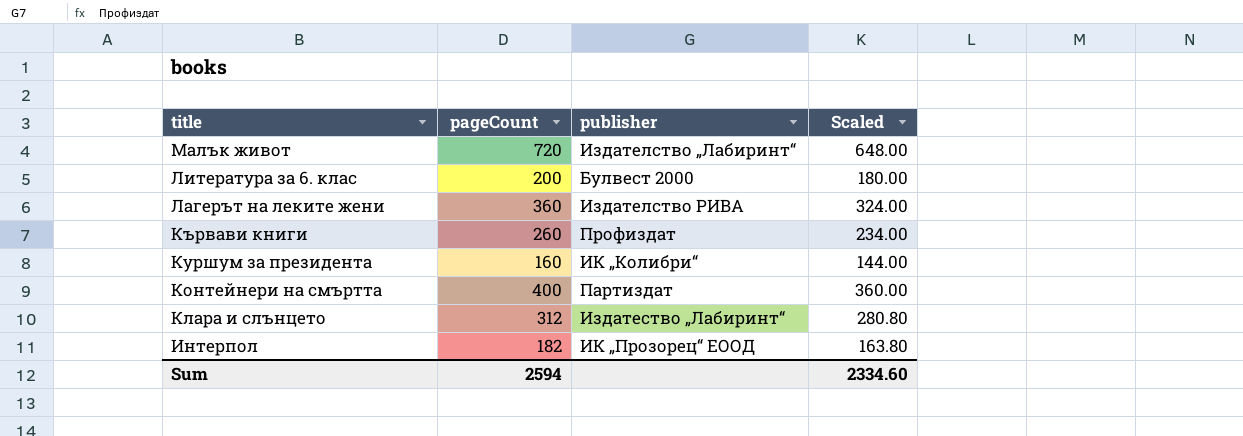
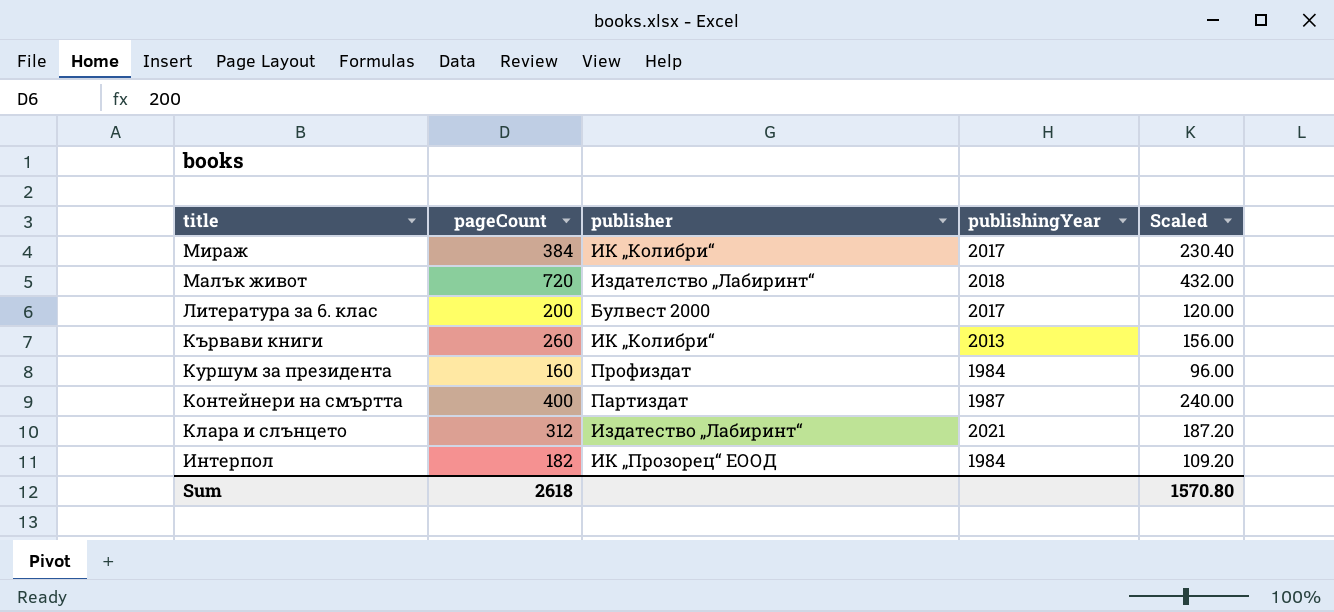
column publishingYear | position: none -> 4
column Scaled | formula: [pageCount] * 0.9 -> [pageCount] * 0.6
row Лагерът на леките жени: 360 | Издателство РИВА | 324.00 -> none
row Мираж: none -> 384 | ИК „Колибри“ | 2017 | 230.40
Кървави книги | publisher: Профиздат -> ИК „Колибри“
Куршум за президента | publisher: ИК „Колибри“ -> Профиздат
Sum | pageCount: 2594 -> 2618
Sum | Scaled: 2334.60 -> 1570.80

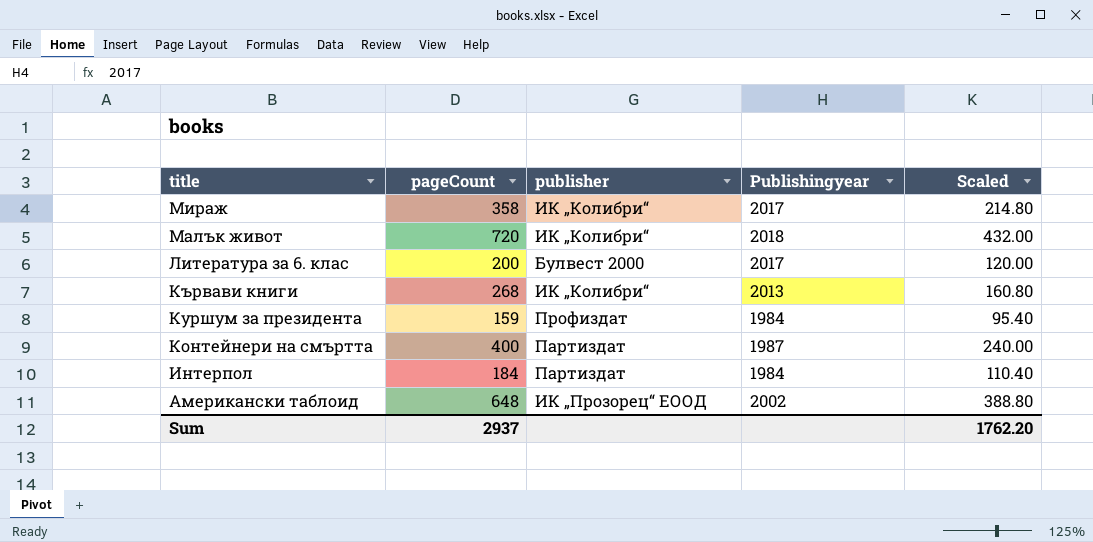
column name: publishingYear -> Publishingyear
row Клара и слънцето: 312 | Издатество „Лабиринт“ | 2021 | 187.20 -> none
Мираж | pageCount: 384 -> 358
Мираж | Scaled: 230.40 -> 214.80
Малък живот | publisher: Издателство „Лабиринт“ -> ИК „Колибри“
Кървави книги | pageCount: 260 -> 268
Кървави книги | Scaled: 156.00 -> 160.80
Куршум за президента | pageCount: 160 -> 159
Куршум за президента | Scaled: 96.00 -> 95.40
Интерпол | pageCount: 182 -> 184
Интерпол | publisher: ИК „Прозорец“ ЕООД -> Партиздат
Интерпол | Scaled: 109.20 -> 110.40
row Американски таблоид: none -> 648 | ИК „Прозорец“ ЕООД | 2002 | 388.80
Sum | pageCount: 2618 -> 2937
Sum | Scaled: 1570.80 -> 1762.20

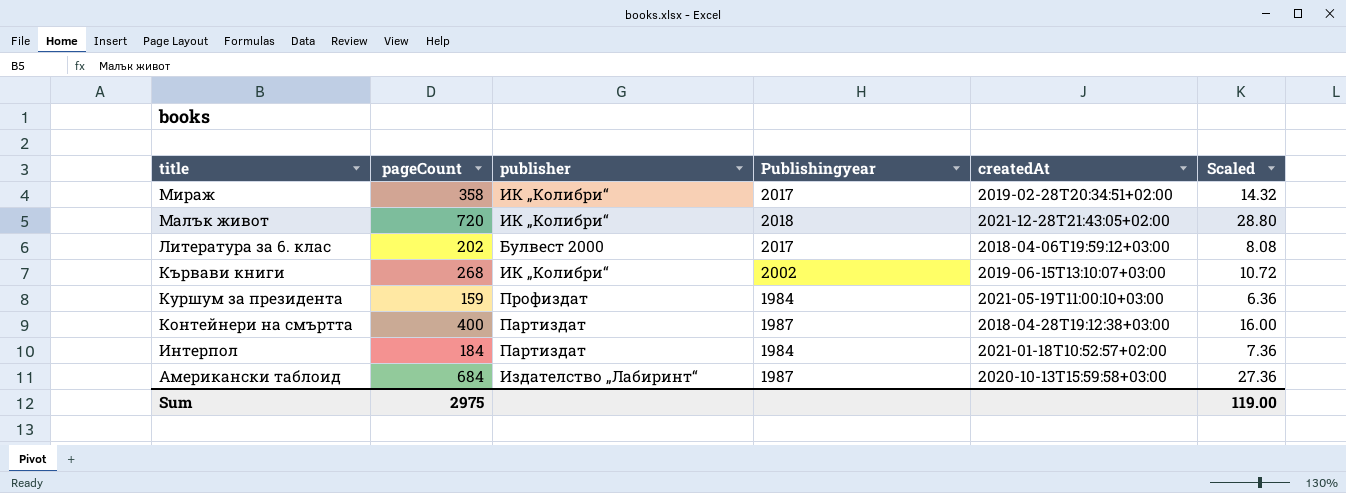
column createdAt | position: none -> 5
column Scaled | formula: [pageCount] * 0.6 -> [pageCount] * 0.04
Литература за 6. клас | pageCount: 200 -> 202
Кървави книги | Publishingyear: 2013 -> 2002
Американски таблоид | pageCount: 648 -> 684
Американски таблоид | publisher: ИК „Прозорец“ ЕООД -> Издателство „Лабиринт“
Американски таблоид | Publishingyear: 2002 -> 1987
Sum | pageCount: 2937 -> 2975
Sum | Scaled: 1762.20 -> 119.00

